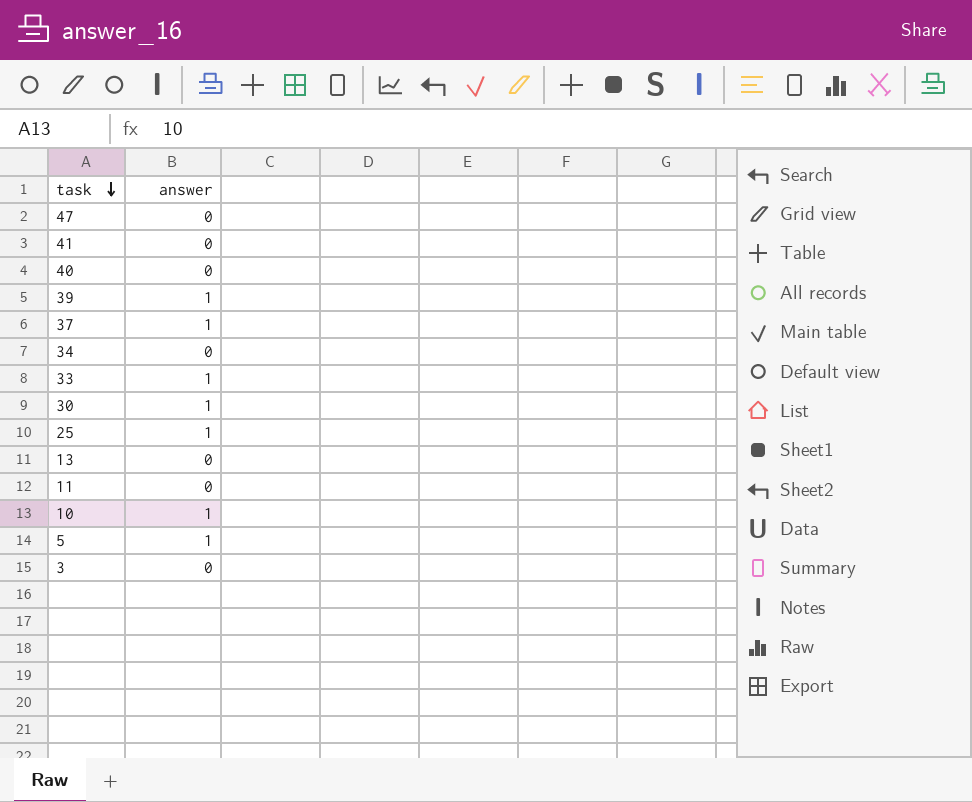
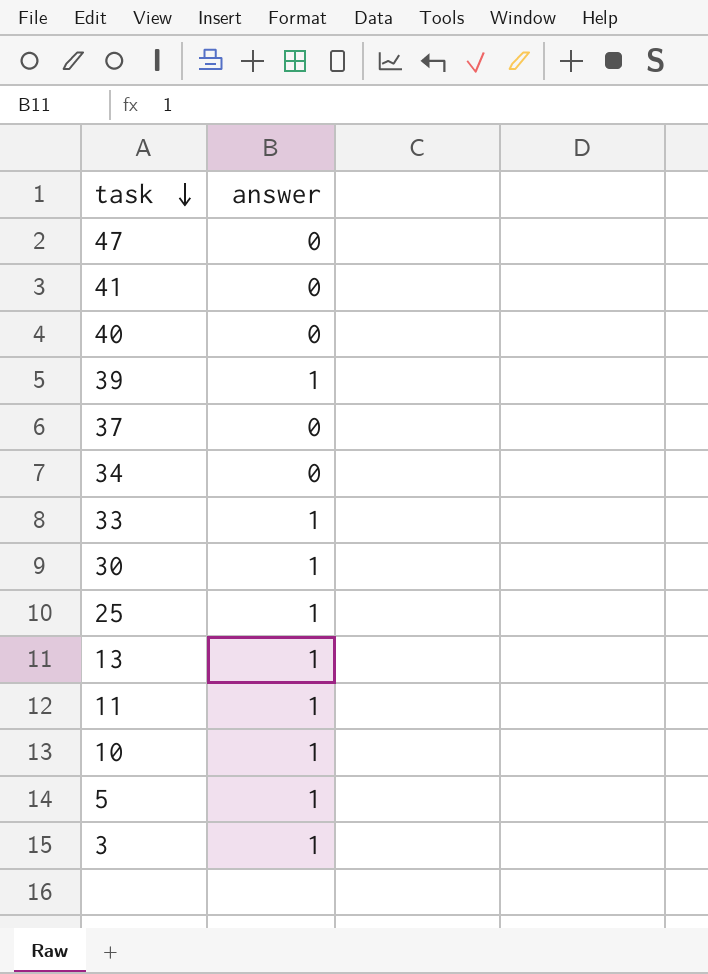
37 | answer: 1 -> 0
13 | answer: 0 -> 1
11 | answer: 0 -> 1
3 | answer: 0 -> 1

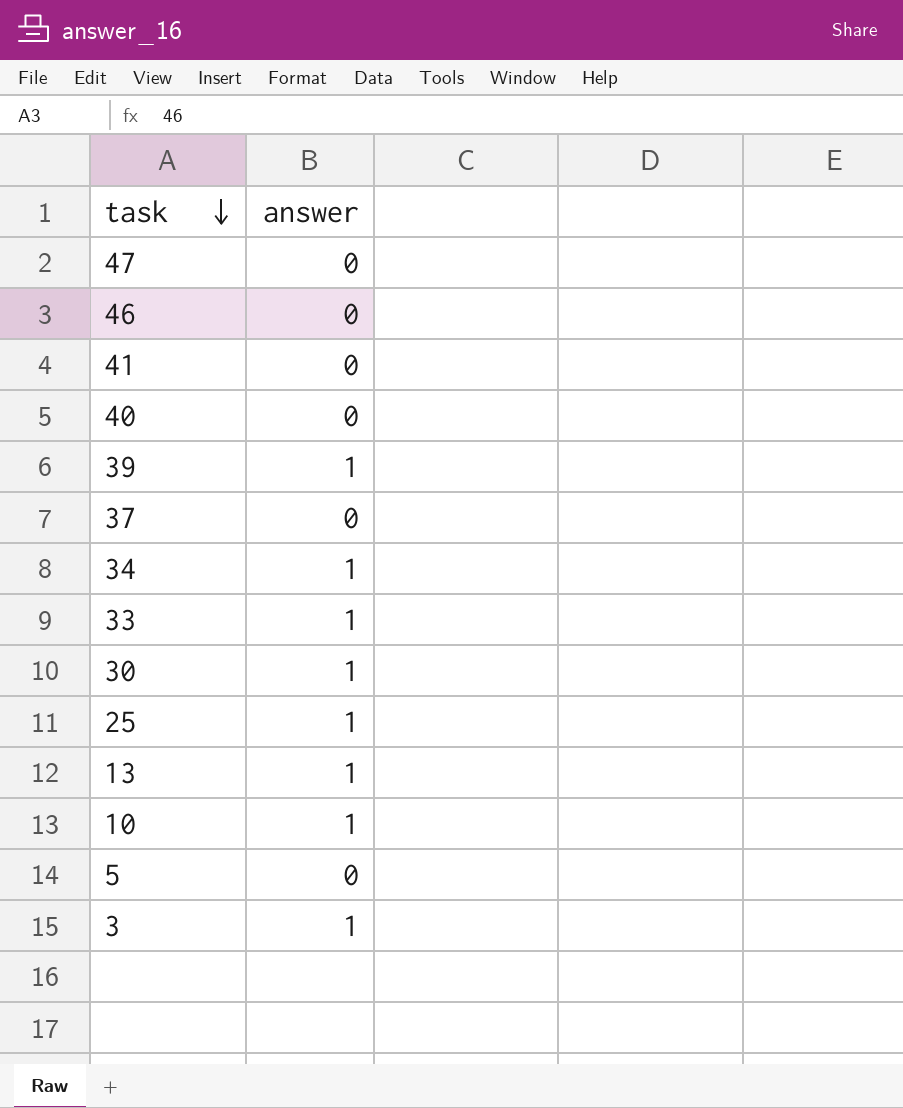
row 11: 1 -> none
row 46: none -> 0
34 | answer: 0 -> 1
5 | answer: 1 -> 0

